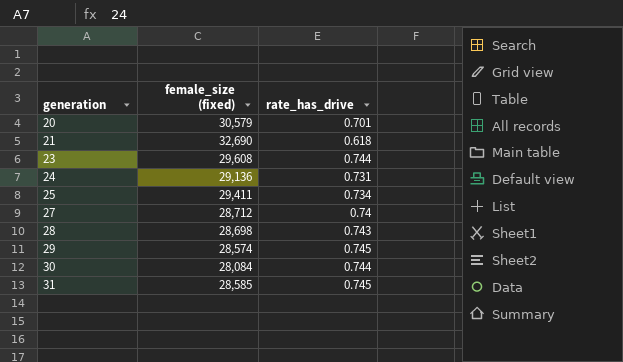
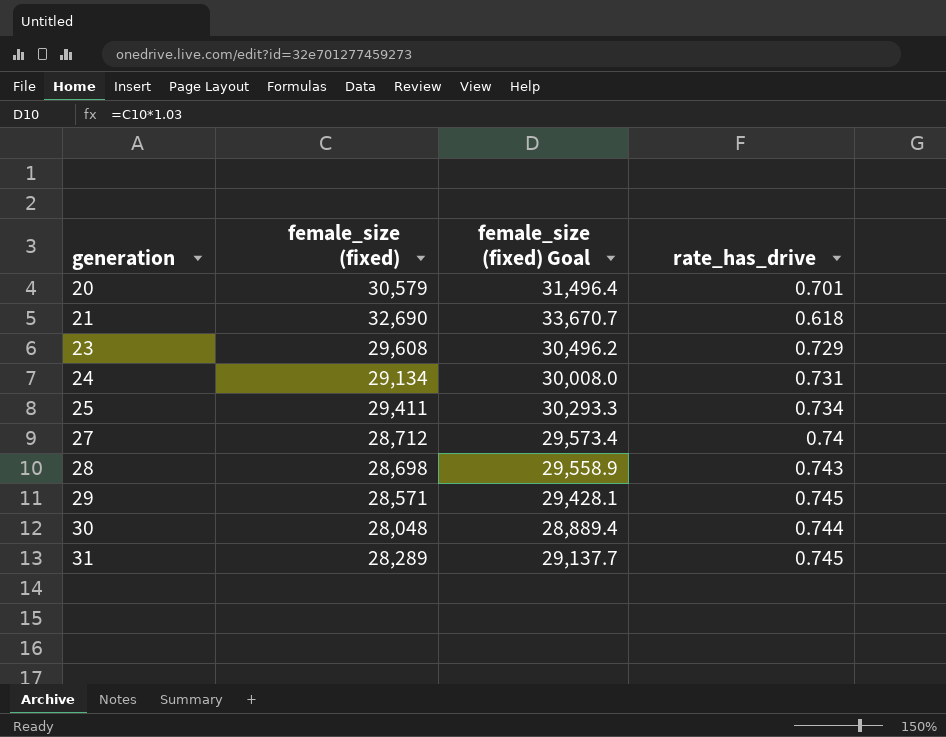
column female_size (fixed) Goal | formula: none -> [female_size (fixed)] * 1.03
23 | rate_has_drive: 0.744 -> 0.729
24 | female_size (fixed): 29,136 -> 29,134
29 | female_size (fixed): 28,574 -> 28,571
30 | female_size (fixed): 28,084 -> 28,048
31 | female_size (fixed): 28,585 -> 28,289

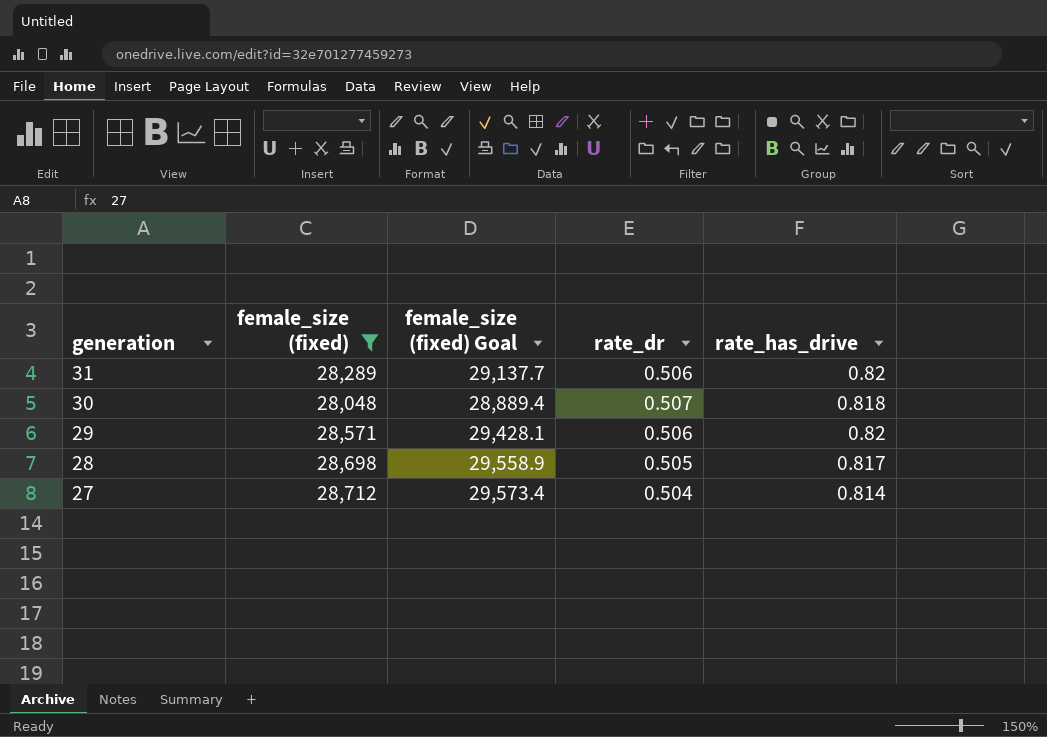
filter: none -> female_size (fixed) <= 28,712
row order: generation ascending -> generation descending
column rate_dr | position: none -> 4
31 | rate_has_drive: 0.745 -> 0.82
30 | rate_has_drive: 0.744 -> 0.818
29 | rate_has_drive: 0.745 -> 0.82
28 | rate_has_drive: 0.743 -> 0.817
27 | rate_has_drive: 0.74 -> 0.814

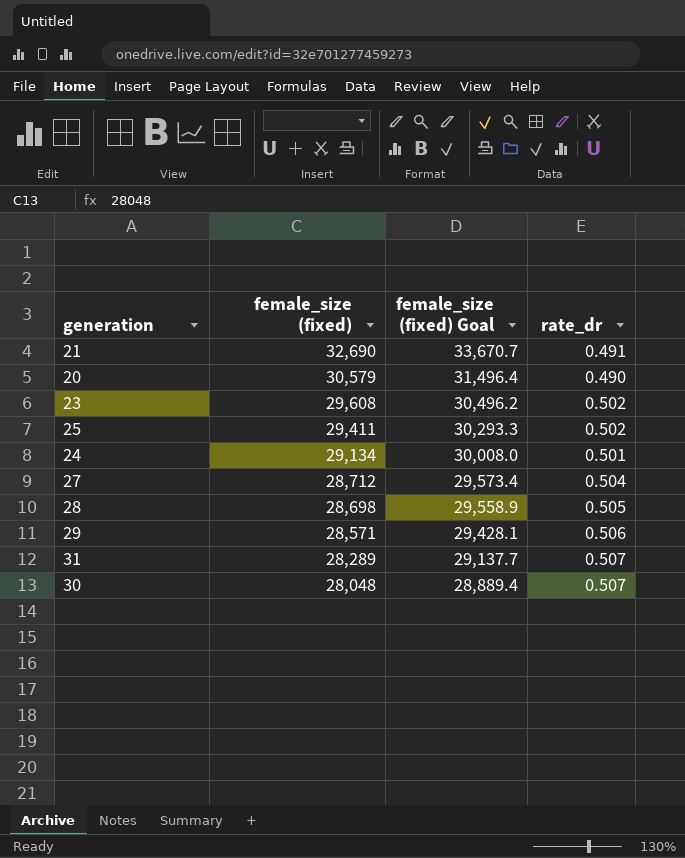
filter: female_size (fixed) <= 28,712 -> none
row order: generation descending -> female_size (fixed) descending
column rate_has_drive | position: 5 -> none
31 | rate_dr: 0.506 -> 0.507

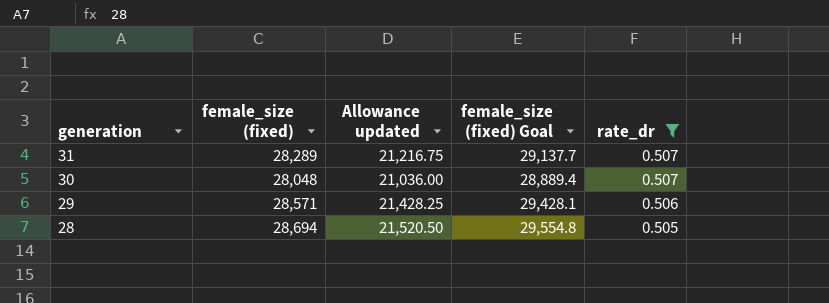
filter: none -> rate_dr >= 0.505
row order: female_size (fixed) descending -> generation descending
column Allowance updated | formula: none -> [female_size (fixed)] * 0.75
28 | female_size (fixed): 28,698 -> 28,694
28 | female_size (fixed) Goal: 29,558.9 -> 29,554.8

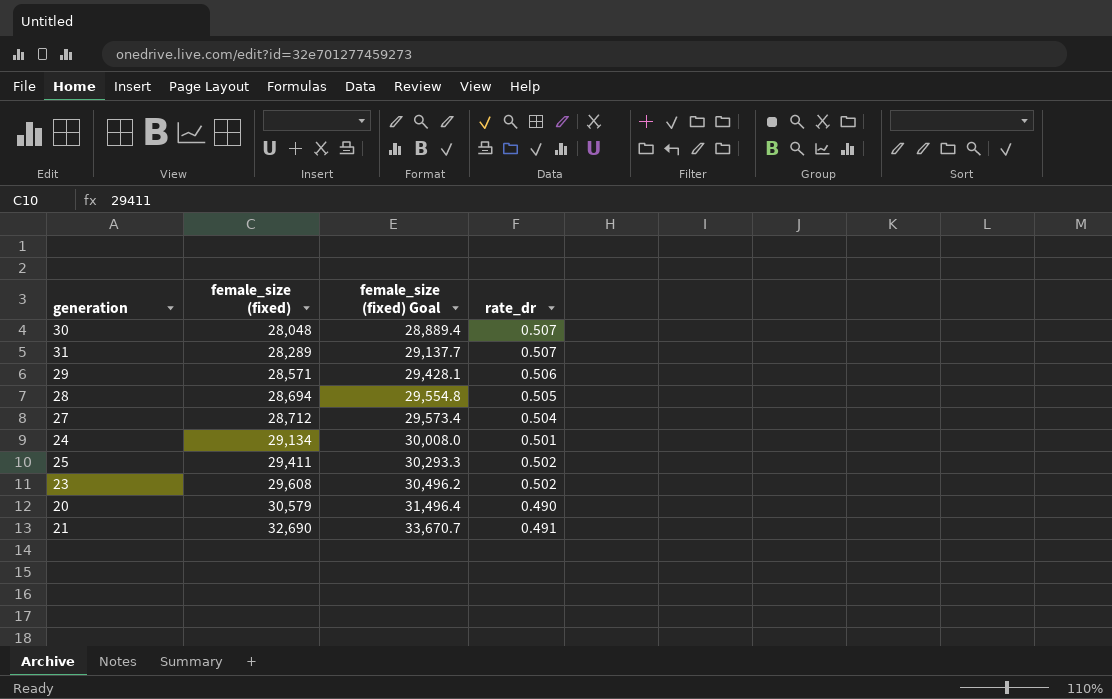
filter: rate_dr >= 0.505 -> none
row order: generation descending -> female_size (fixed) ascending
column Allowance updated | formula: [female_size (fixed)] * 0.75 -> none

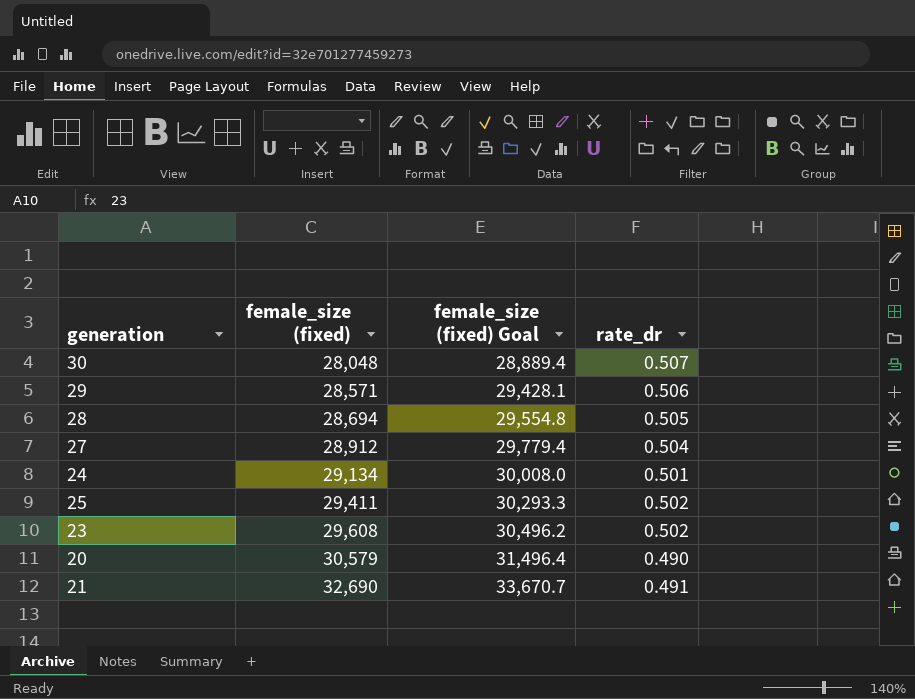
row 31: 28,289 | 29,137.7 | 0.507 -> none
27 | female_size (fixed): 28,712 -> 28,912
27 | female_size (fixed) Goal: 29,573.4 -> 29,779.4

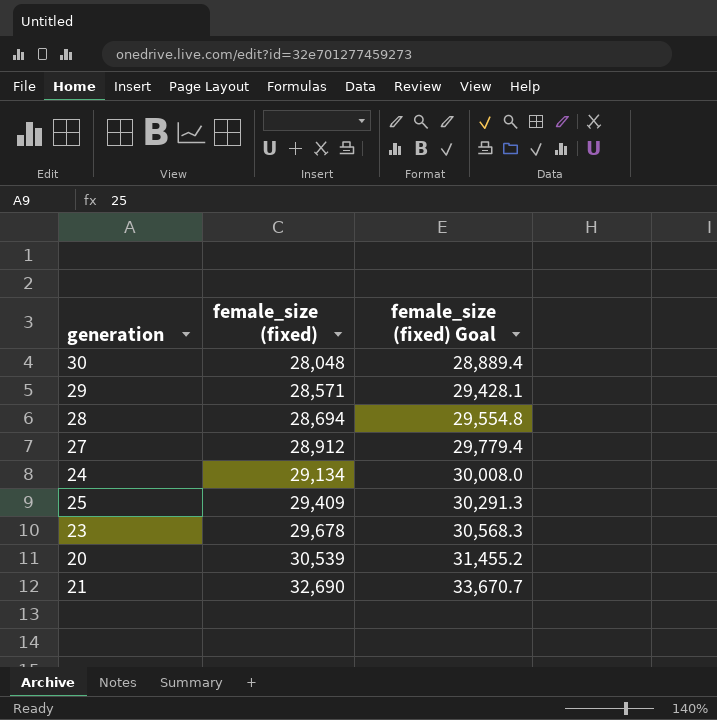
column rate_dr | position: 4 -> none
25 | female_size (fixed): 29,411 -> 29,409
25 | female_size (fixed) Goal: 30,293.3 -> 30,291.3
23 | female_size (fixed): 29,608 -> 29,678
23 | female_size (fixed) Goal: 30,496.2 -> 30,568.3
20 | female_size (fixed): 30,579 -> 30,539
20 | female_size (fixed) Goal: 31,496.4 -> 31,455.2

